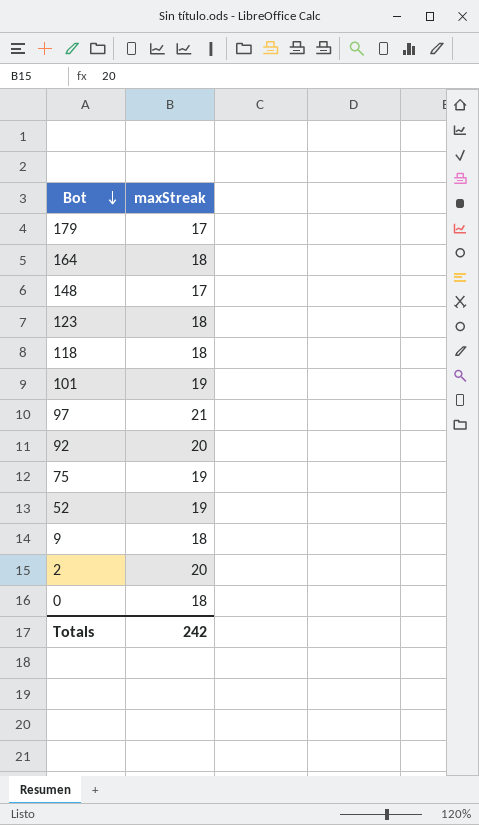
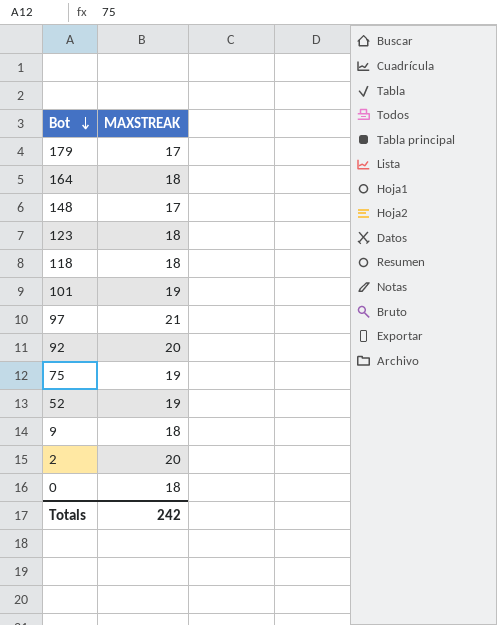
column name: maxStreak -> MAXSTREAK

